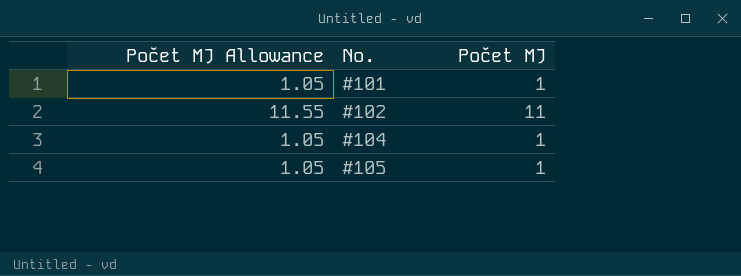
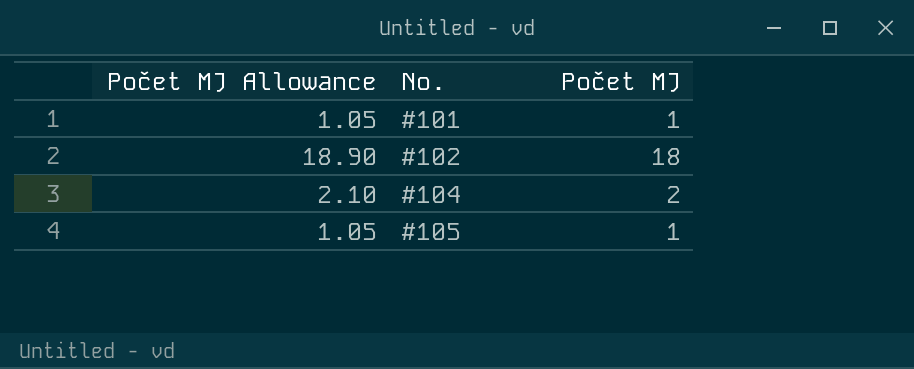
#102 | Počet MJ Allowance: 11.55 -> 18.90
#102 | Počet MJ: 11 -> 18
#104 | Počet MJ Allowance: 1.05 -> 2.10
#104 | Počet MJ: 1 -> 2

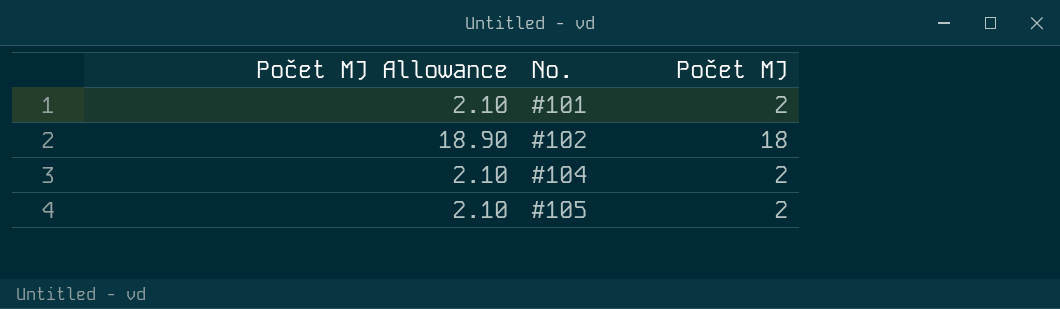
#101 | Počet MJ Allowance: 1.05 -> 2.10
#101 | Počet MJ: 1 -> 2
#105 | Počet MJ Allowance: 1.05 -> 2.10
#105 | Počet MJ: 1 -> 2

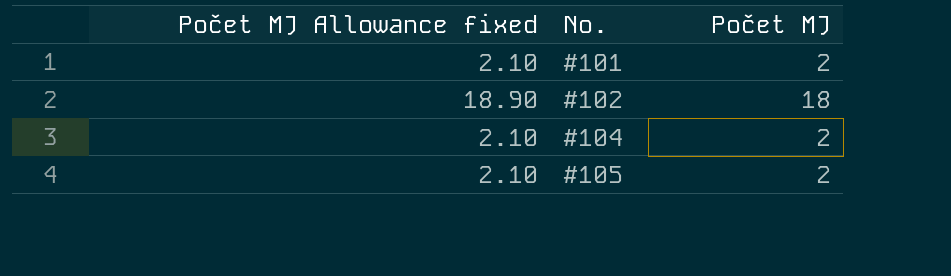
column name: Počet MJ Allowance -> Počet MJ Allowance fixed

